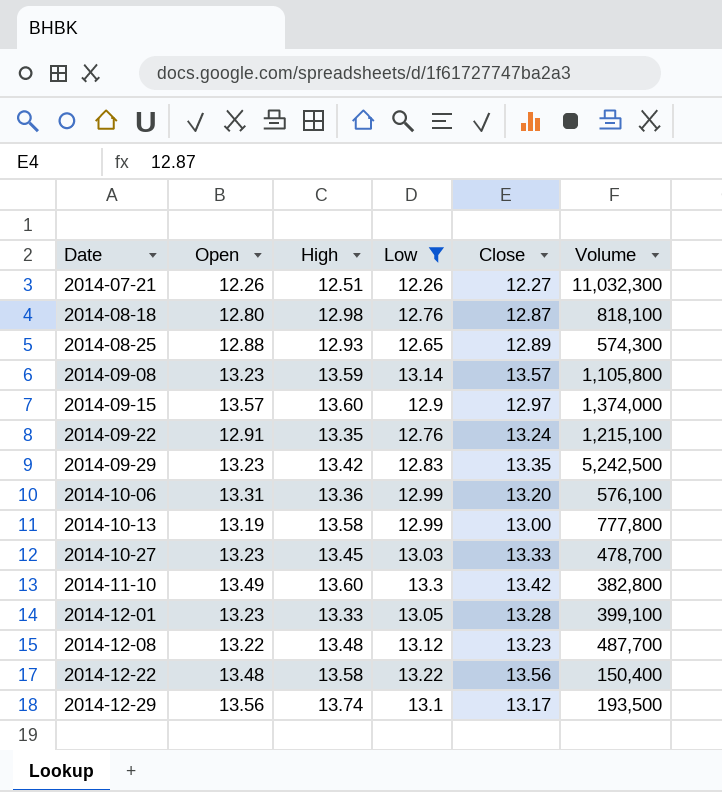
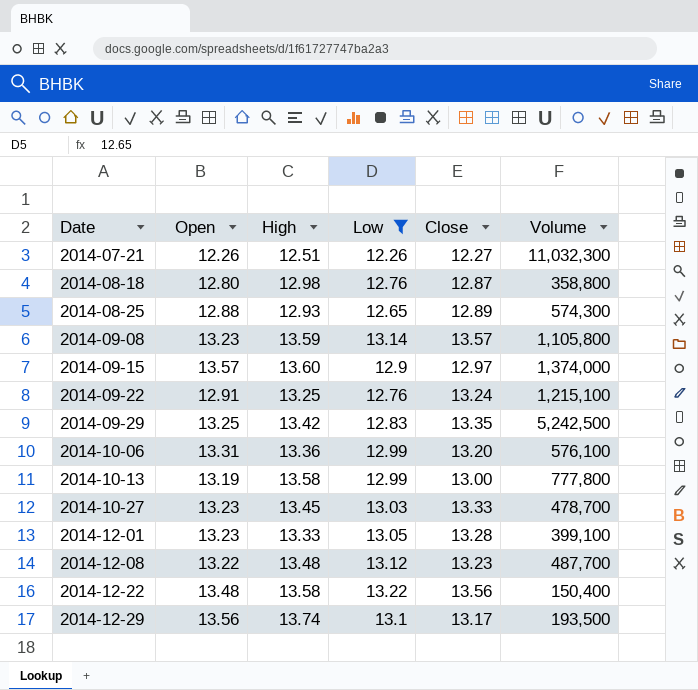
row 2014-11-10: 13.49 | 13.60 | 13.3 | 13.42 | 382,800 -> none
2014-08-18 | Volume: 818,100 -> 358,800
2014-09-22 | High: 13.35 -> 13.25
2014-09-29 | Open: 13.23 -> 13.25

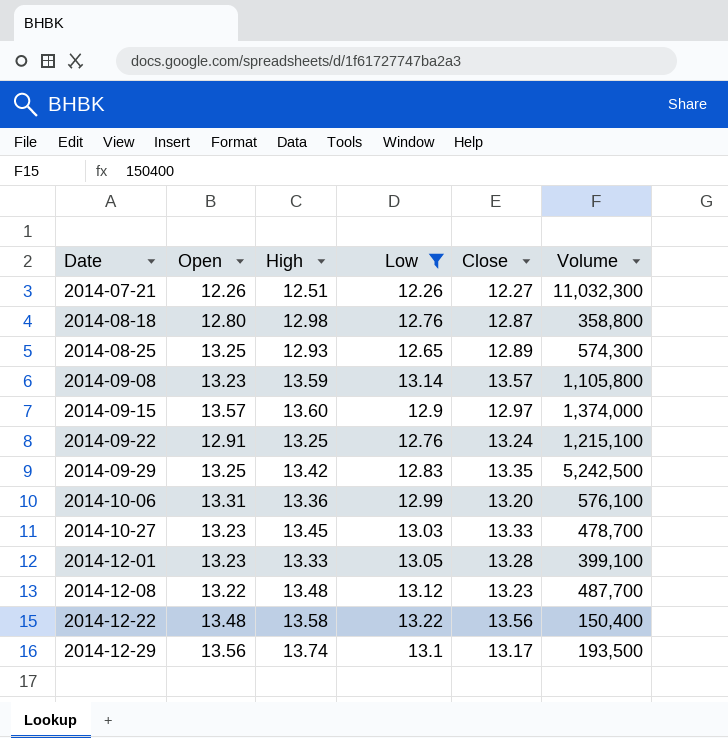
row 2014-10-13: 13.19 | 13.58 | 12.99 | 13.00 | 777,800 -> none
2014-08-25 | Open: 12.88 -> 13.25

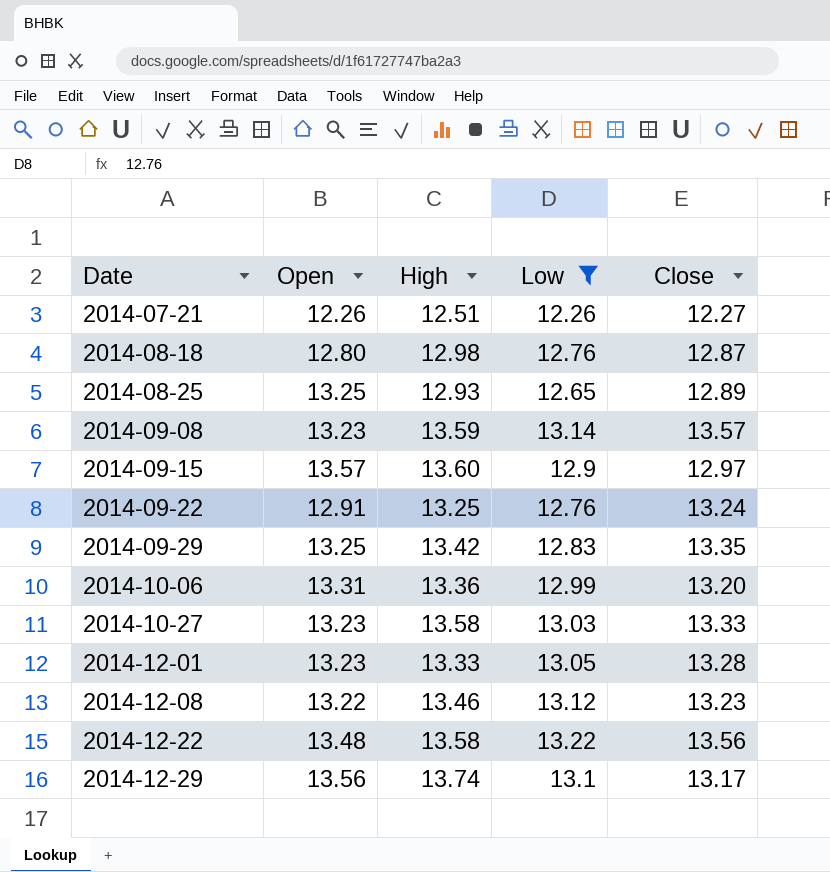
column Volume | position: 6 -> none
2014-10-27 | High: 13.45 -> 13.58
2014-12-08 | High: 13.48 -> 13.46

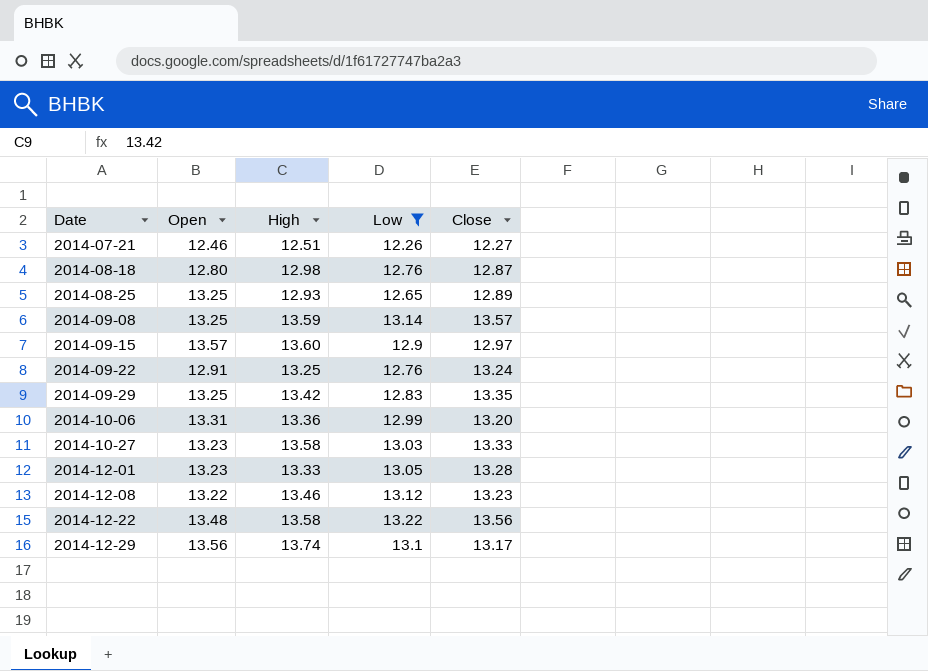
2014-07-21 | Open: 12.26 -> 12.46
2014-09-08 | Open: 13.23 -> 13.25

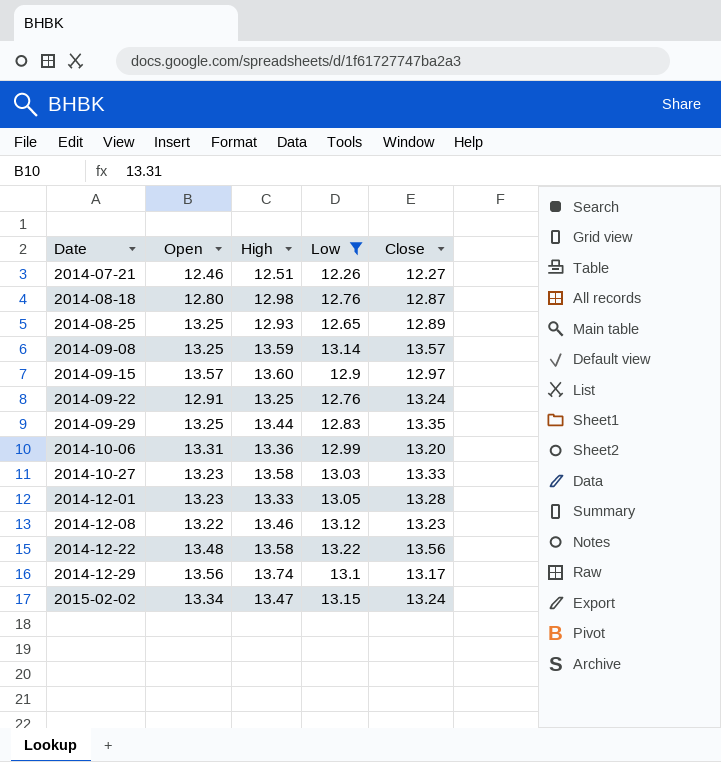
2014-09-29 | High: 13.42 -> 13.44
row 2015-02-02: none -> 13.34 | 13.47 | 13.15 | 13.24

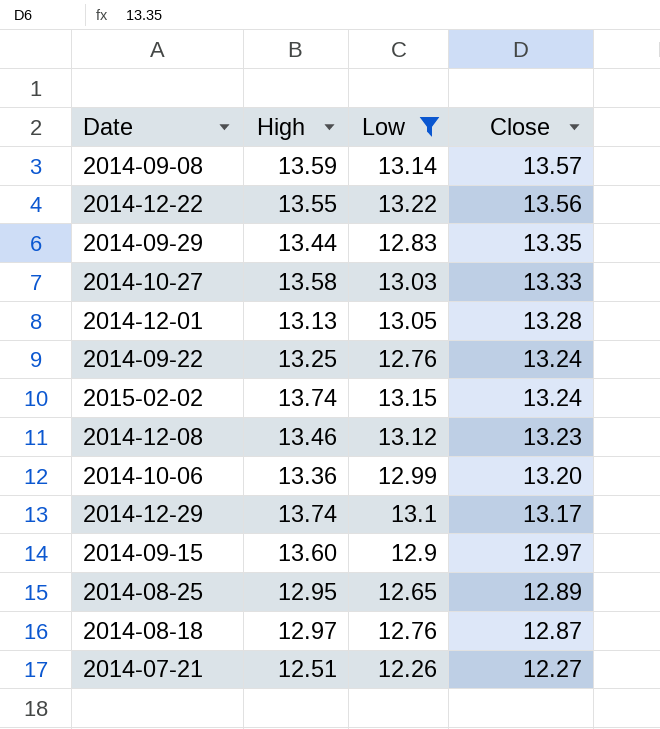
row order: Date ascending -> Close descending
column Open | position: 2 -> none
2014-12-22 | High: 13.58 -> 13.55
2014-12-01 | High: 13.33 -> 13.13
2015-02-02 | High: 13.47 -> 13.74
2014-08-25 | High: 12.93 -> 12.95
2014-08-18 | High: 12.98 -> 12.97

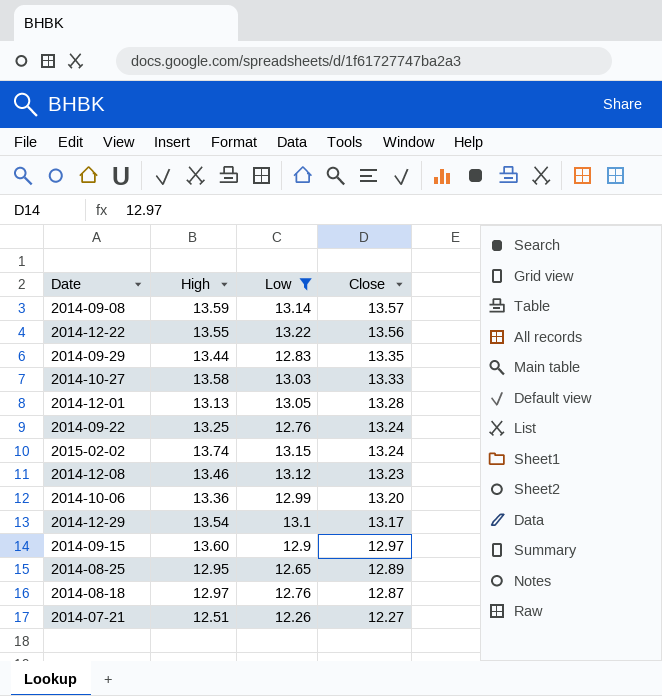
2014-12-29 | High: 13.74 -> 13.54

